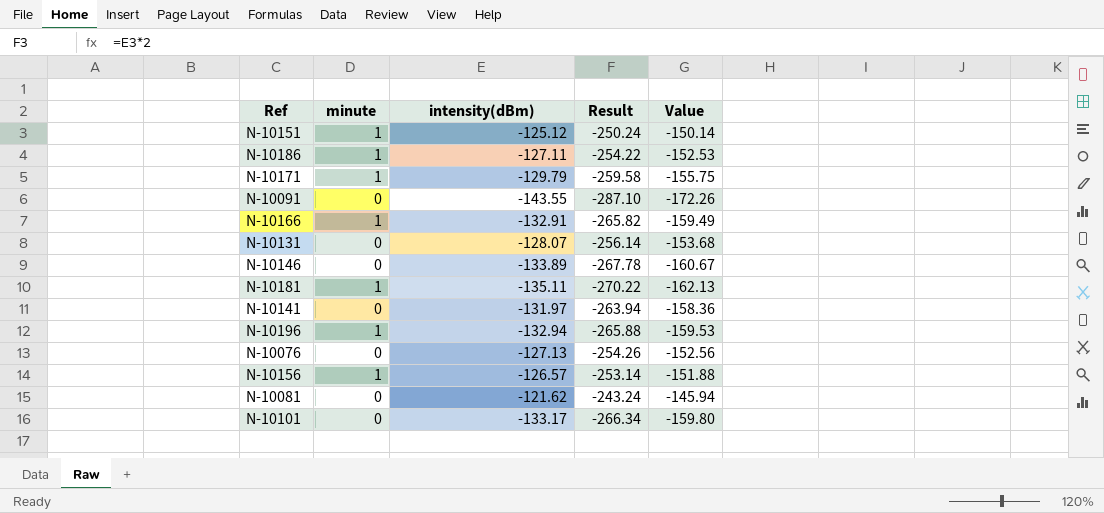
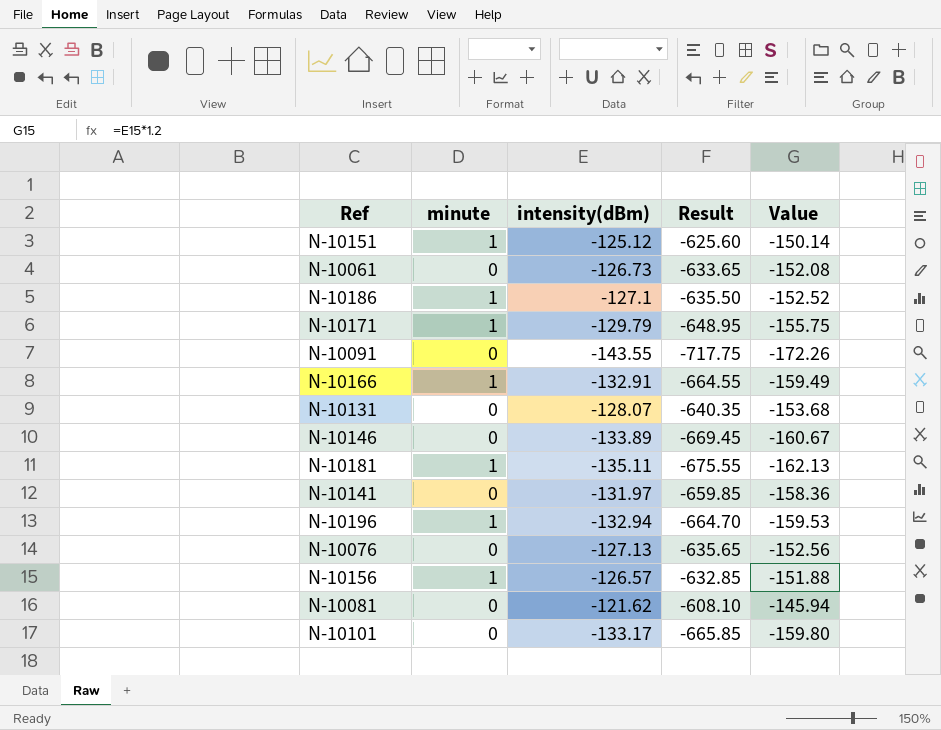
column Result | formula: [intensity(dBm)] * 2 -> [intensity(dBm)] * 5
row N-10061: none -> 0 | -126.73 | -633.65 | -152.08
N-10186 | intensity(dBm): -127.11 -> -127.1
N-10186 | Value: -152.53 -> -152.52

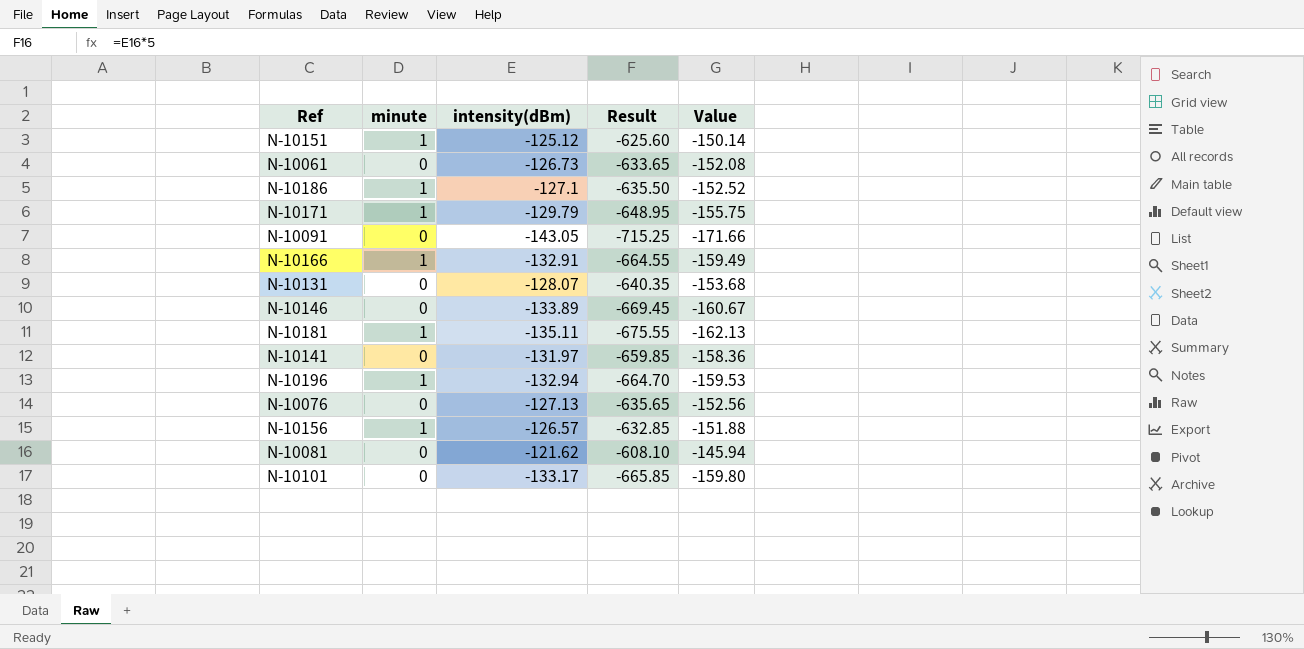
N-10091 | intensity(dBm): -143.55 -> -143.05
N-10091 | Result: -717.75 -> -715.25
N-10091 | Value: -172.26 -> -171.66

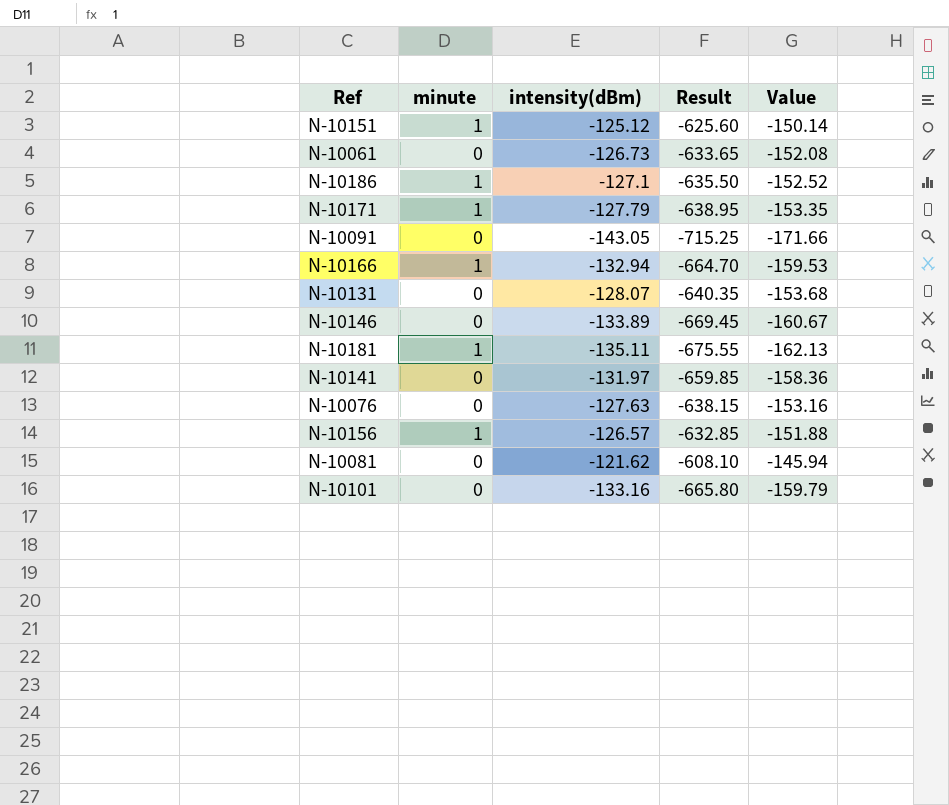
row N-10196: 1 | -132.94 | -664.70 | -159.53 -> none
N-10171 | intensity(dBm): -129.79 -> -127.79
N-10171 | Result: -648.95 -> -638.95
N-10171 | Value: -155.75 -> -153.35
N-10166 | intensity(dBm): -132.91 -> -132.94
N-10166 | Result: -664.55 -> -664.70
N-10166 | Value: -159.49 -> -159.53
N-10076 | intensity(dBm): -127.13 -> -127.63
N-10076 | Result: -635.65 -> -638.15
N-10076 | Value: -152.56 -> -153.16
N-10101 | intensity(dBm): -133.17 -> -133.16
N-10101 | Result: -665.85 -> -665.80
N-10101 | Value: -159.80 -> -159.79

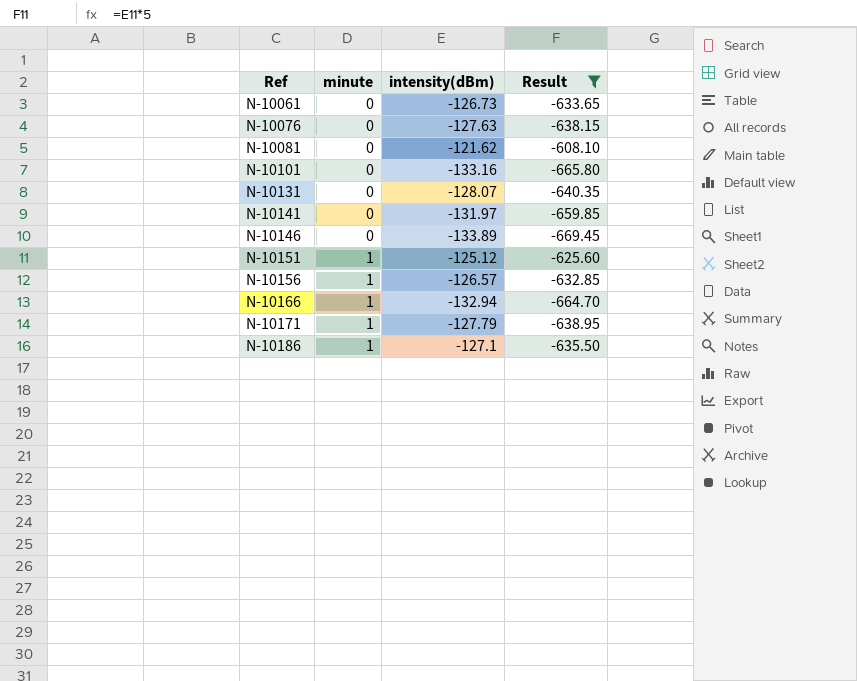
filter: none -> Result >= -669.45
row order: none -> Ref ascending
column Value | formula: [intensity(dBm)] * 1.2 -> none

